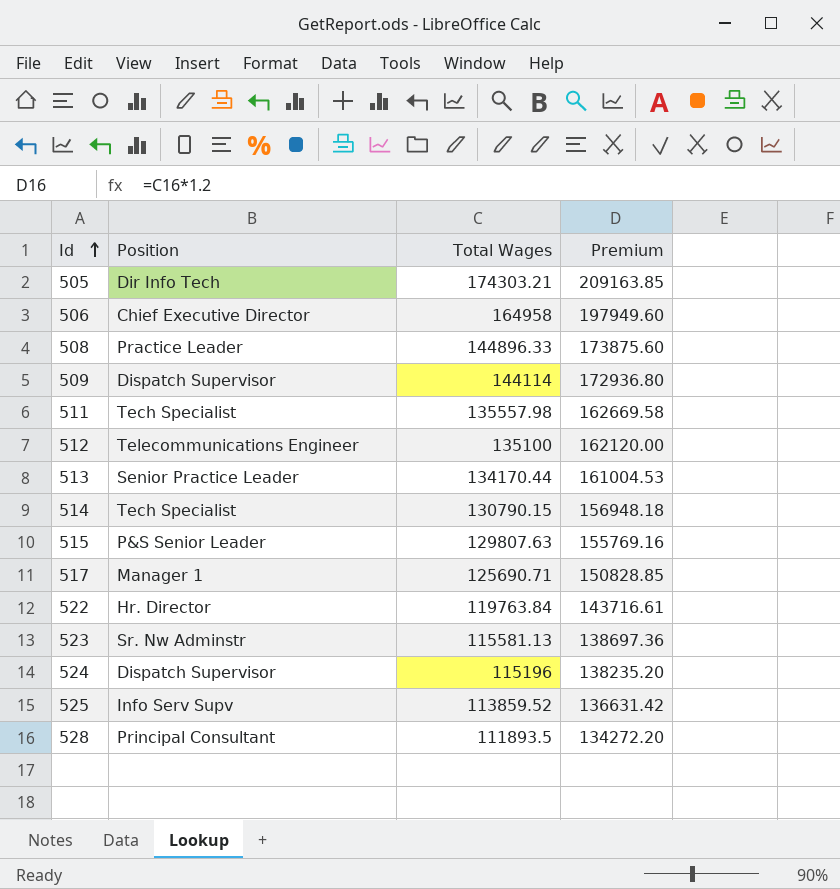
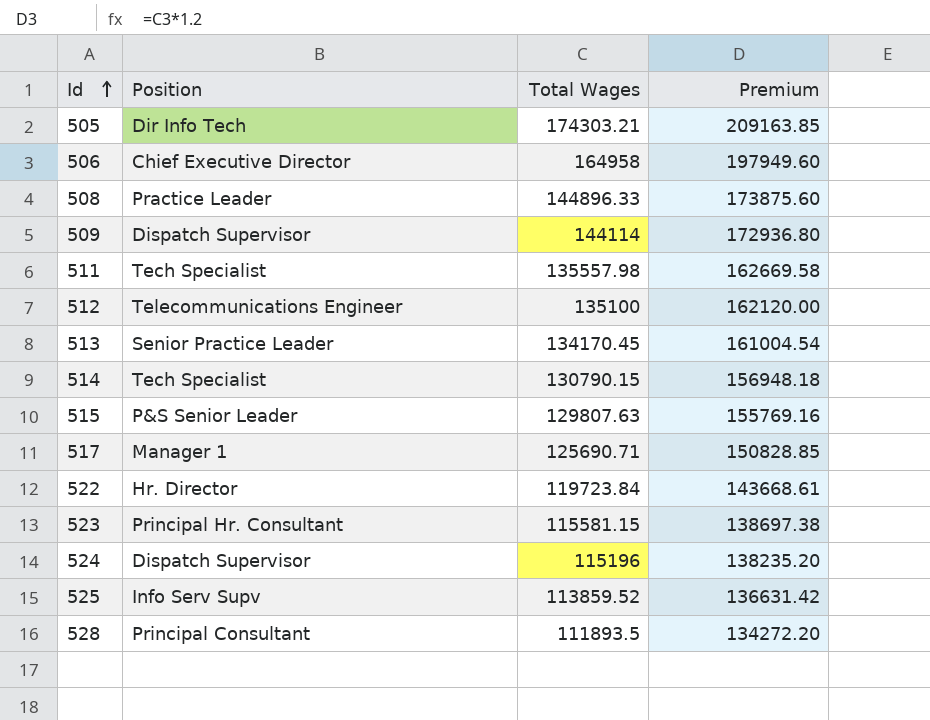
513 | Total Wages: 134170.44 -> 134170.45
513 | Premium: 161004.53 -> 161004.54
522 | Total Wages: 119763.84 -> 119723.84
522 | Premium: 143716.61 -> 143668.61
523 | Position: Sr. Nw Adminstr -> Principal Hr. Consultant
523 | Total Wages: 115581.13 -> 115581.15
523 | Premium: 138697.36 -> 138697.38

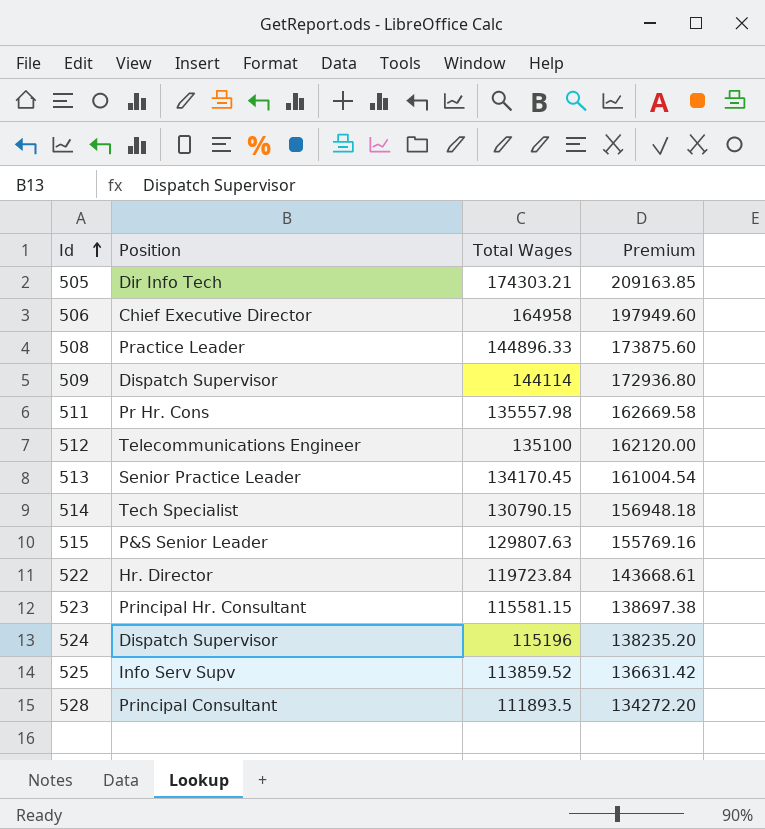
row 517: Manager 1 | 125690.71 | 150828.85 -> none
511 | Position: Tech Specialist -> Pr Hr. Cons

